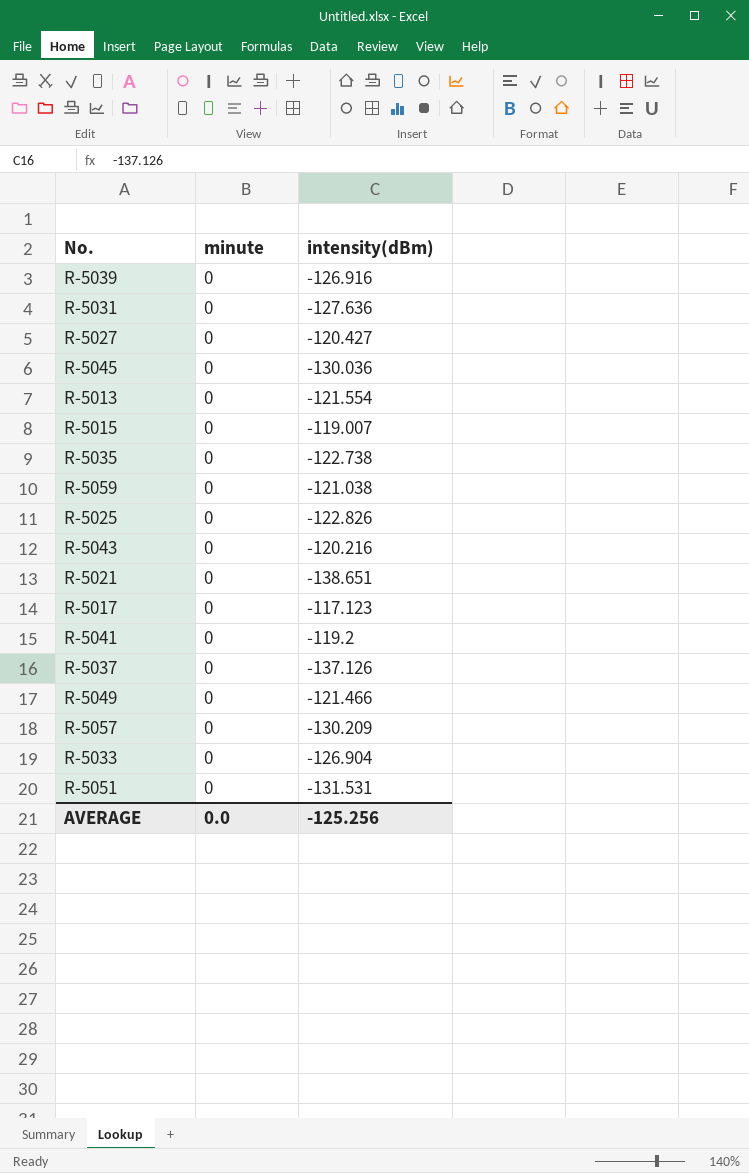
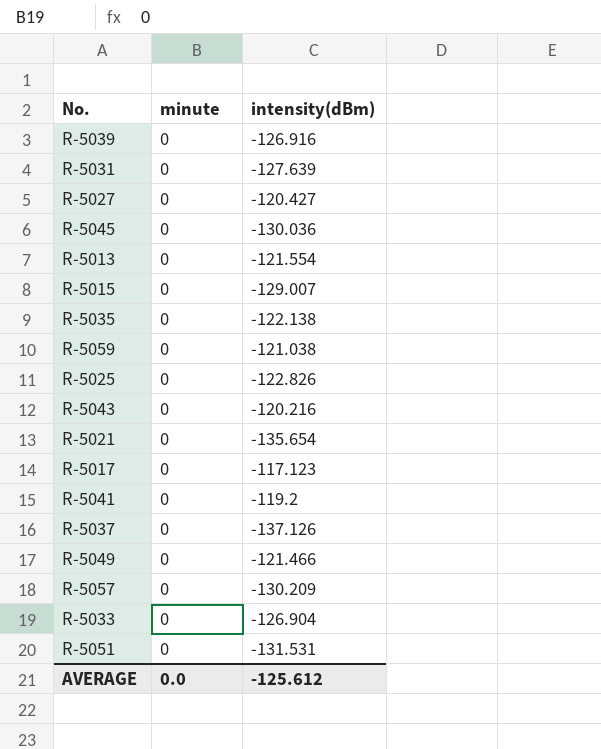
R-5031 | intensity(dBm): -127.636 -> -127.639
R-5015 | intensity(dBm): -119.007 -> -129.007
R-5035 | intensity(dBm): -122.738 -> -122.138
R-5021 | intensity(dBm): -138.651 -> -135.654
AVERAGE | intensity(dBm): -125.256 -> -125.612

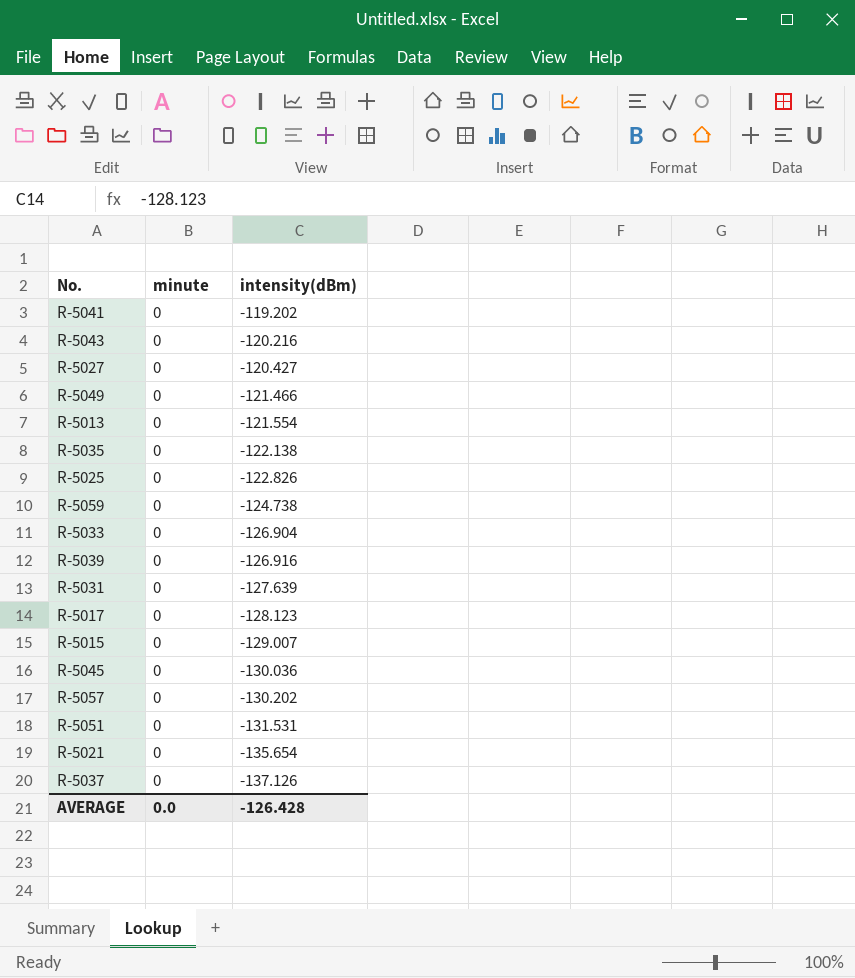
row order: none -> intensity(dBm) descending
R-5041 | intensity(dBm): -119.2 -> -119.202
R-5059 | intensity(dBm): -121.038 -> -124.738
R-5017 | intensity(dBm): -117.123 -> -128.123
R-5057 | intensity(dBm): -130.209 -> -130.202
AVERAGE | intensity(dBm): -125.612 -> -126.428

